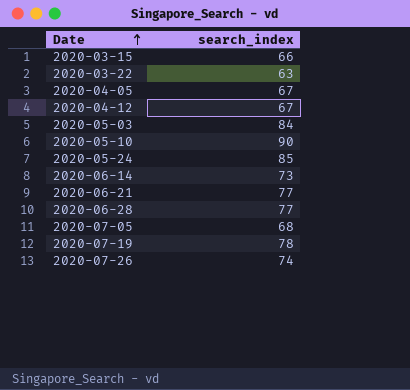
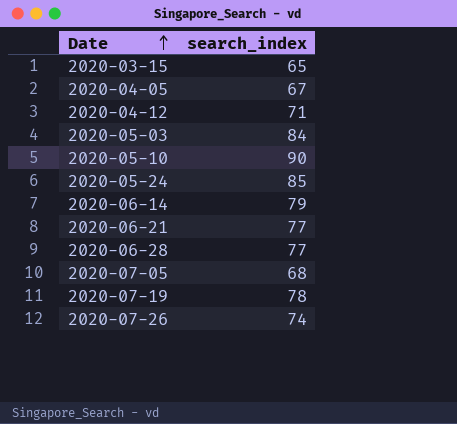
row 2020-03-22: 63 -> none
2020-03-15 | search_index: 66 -> 65
2020-04-12 | search_index: 67 -> 71
2020-06-14 | search_index: 73 -> 79

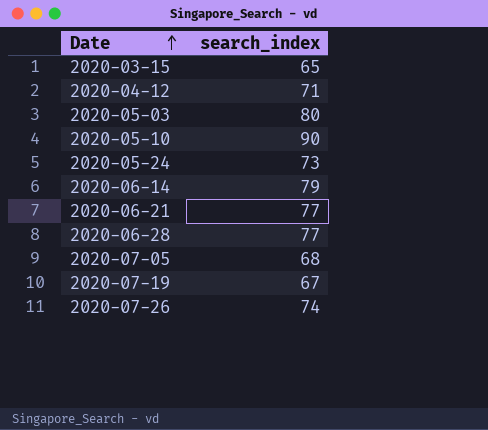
row 2020-04-05: 67 -> none
2020-05-03 | search_index: 84 -> 80
2020-05-24 | search_index: 85 -> 73
2020-07-19 | search_index: 78 -> 67

